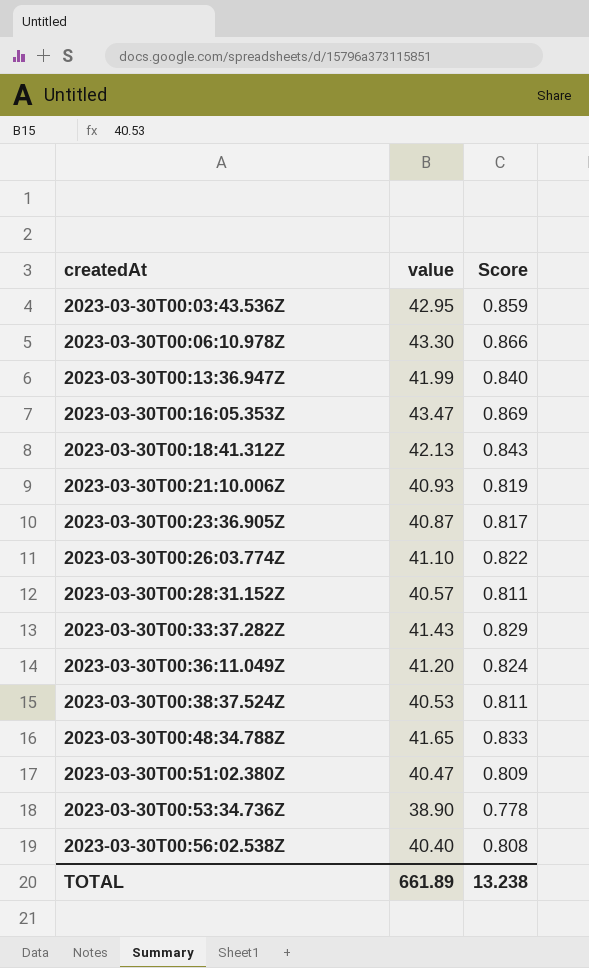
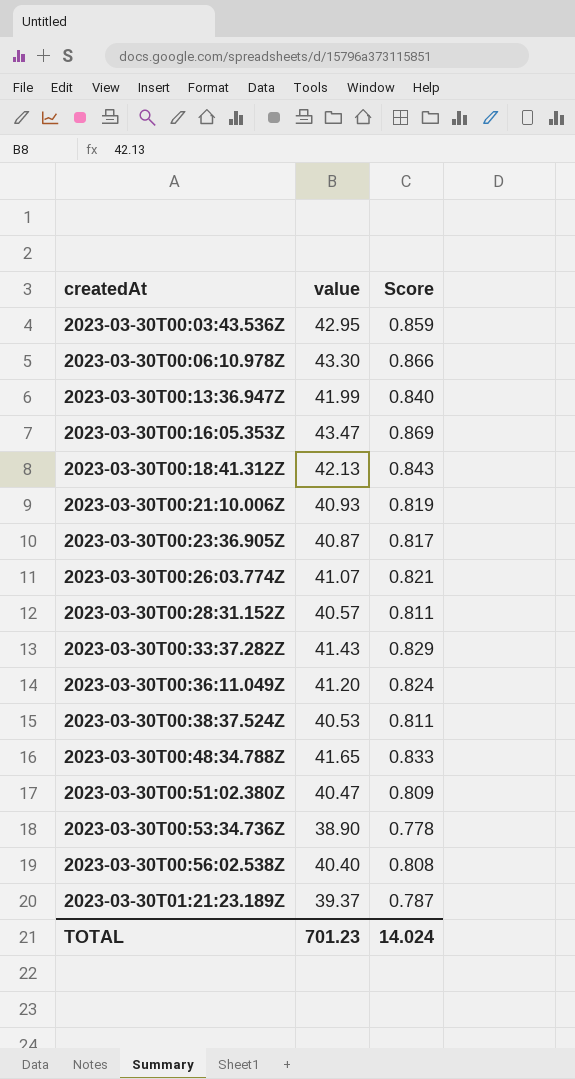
2023-03-30T00:26:03.774Z | value: 41.10 -> 41.07
2023-03-30T00:26:03.774Z | Score: 0.822 -> 0.821
row 2023-03-30T01:21:23.189Z: none -> 39.37 | 0.787
TOTAL | value: 661.89 -> 701.23
TOTAL | Score: 13.238 -> 14.024

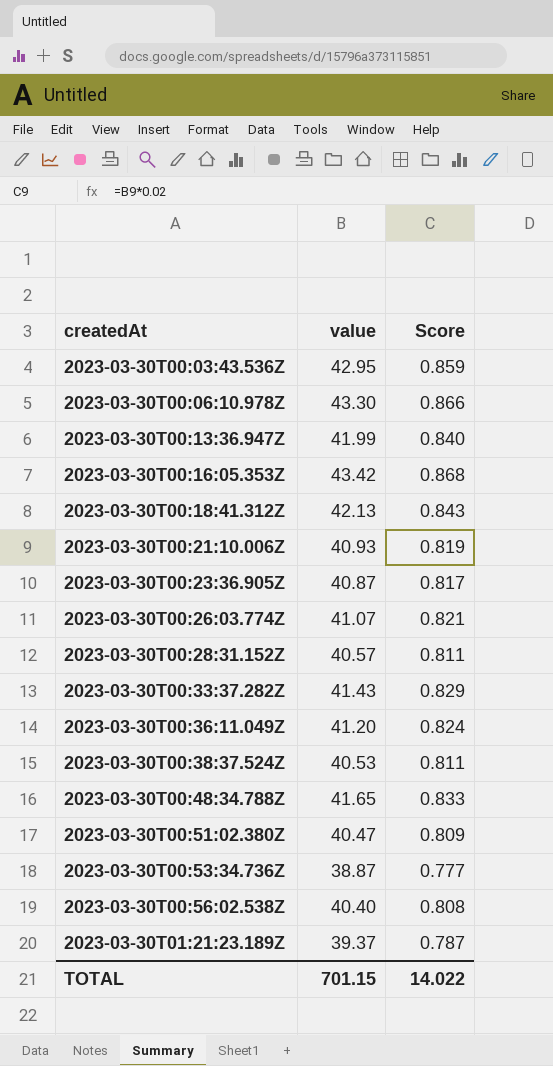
2023-03-30T00:16:05.353Z | value: 43.47 -> 43.42
2023-03-30T00:16:05.353Z | Score: 0.869 -> 0.868
2023-03-30T00:53:34.736Z | value: 38.90 -> 38.87
2023-03-30T00:53:34.736Z | Score: 0.778 -> 0.777
TOTAL | value: 701.23 -> 701.15
TOTAL | Score: 14.024 -> 14.022

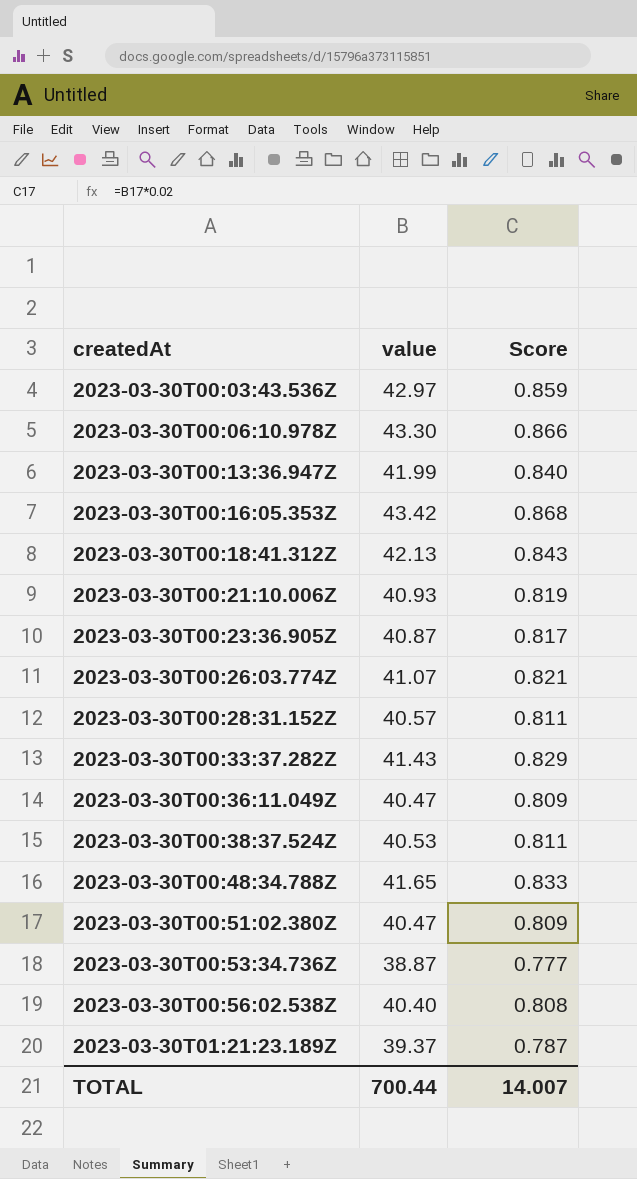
2023-03-30T00:03:43.536Z | value: 42.95 -> 42.97
2023-03-30T00:36:11.049Z | value: 41.20 -> 40.47
2023-03-30T00:36:11.049Z | Score: 0.824 -> 0.809
TOTAL | value: 701.15 -> 700.44
TOTAL | Score: 14.022 -> 14.007

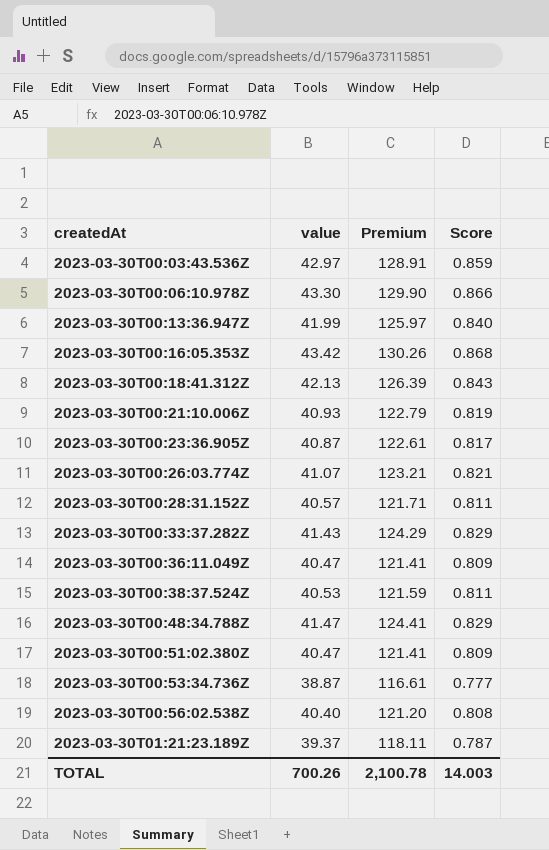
column Premium | formula: none -> [value] * 3
2023-03-30T00:48:34.788Z | value: 41.65 -> 41.47
2023-03-30T00:48:34.788Z | Score: 0.833 -> 0.829
TOTAL | value: 700.44 -> 700.26
TOTAL | Score: 14.007 -> 14.003

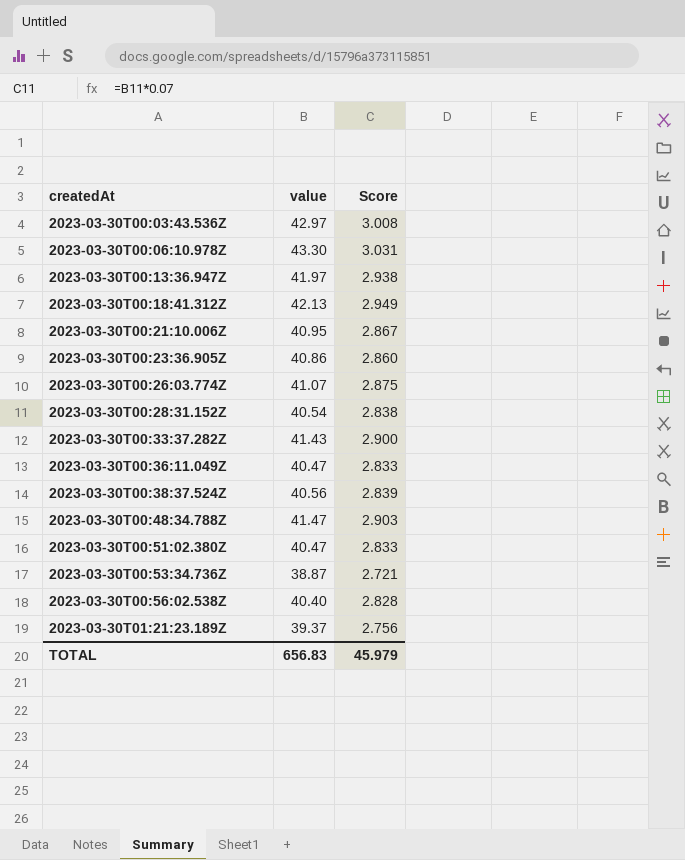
column Premium | formula: [value] * 3 -> none
column Score | formula: [value] * 0.02 -> [value] * 0.07
row 2023-03-30T00:16:05.353Z: 43.42 | 130.26 | 0.868 -> none
2023-03-30T00:13:36.947Z | value: 41.99 -> 41.97
2023-03-30T00:21:10.006Z | value: 40.93 -> 40.95
2023-03-30T00:23:36.905Z | value: 40.87 -> 40.86
2023-03-30T00:28:31.152Z | value: 40.57 -> 40.54
2023-03-30T00:38:37.524Z | value: 40.53 -> 40.56
TOTAL | value: 700.26 -> 656.83
TOTAL | Score: 14.003 -> 45.979

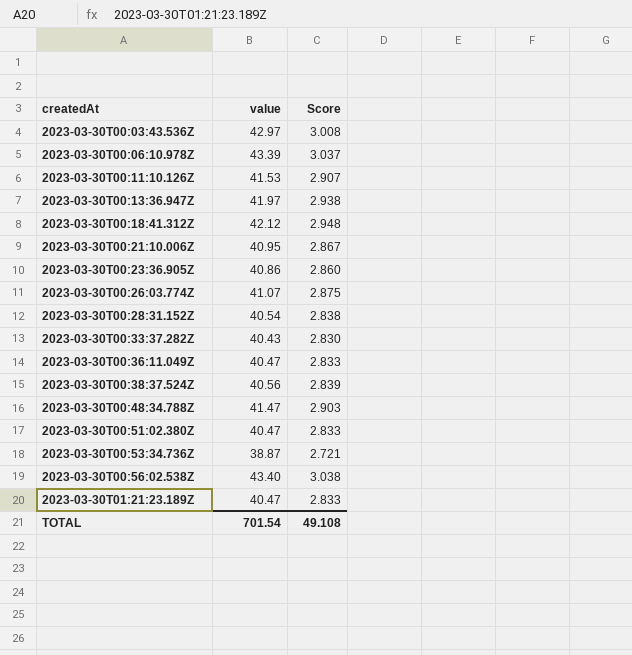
2023-03-30T00:06:10.978Z | value: 43.30 -> 43.39
2023-03-30T00:06:10.978Z | Score: 3.031 -> 3.037
row 2023-03-30T00:11:10.126Z: none -> 41.53 | 2.907
2023-03-30T00:18:41.312Z | value: 42.13 -> 42.12
2023-03-30T00:18:41.312Z | Score: 2.949 -> 2.948
2023-03-30T00:33:37.282Z | value: 41.43 -> 40.43
2023-03-30T00:33:37.282Z | Score: 2.900 -> 2.830
2023-03-30T00:56:02.538Z | value: 40.40 -> 43.40
2023-03-30T00:56:02.538Z | Score: 2.828 -> 3.038
2023-03-30T01:21:23.189Z | value: 39.37 -> 40.47
2023-03-30T01:21:23.189Z | Score: 2.756 -> 2.833
TOTAL | value: 656.83 -> 701.54
TOTAL | Score: 45.979 -> 49.108

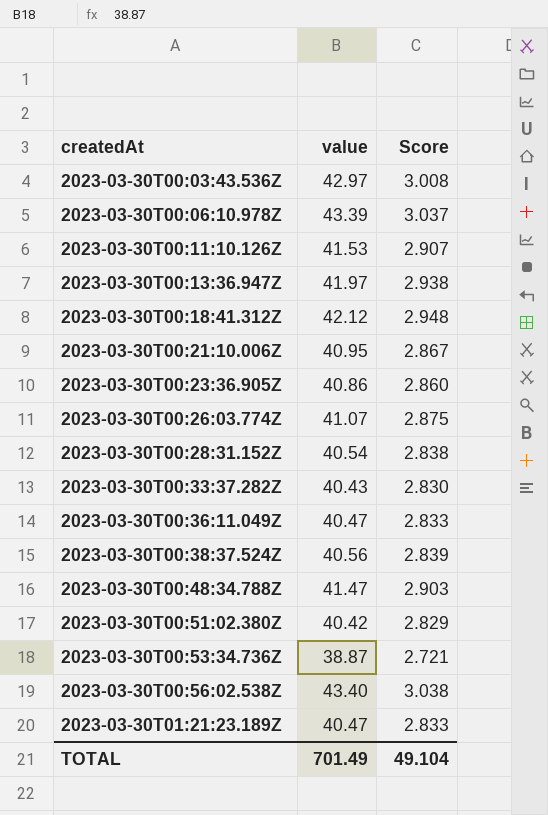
2023-03-30T00:51:02.380Z | value: 40.47 -> 40.42
2023-03-30T00:51:02.380Z | Score: 2.833 -> 2.829
TOTAL | value: 701.54 -> 701.49
TOTAL | Score: 49.108 -> 49.104

